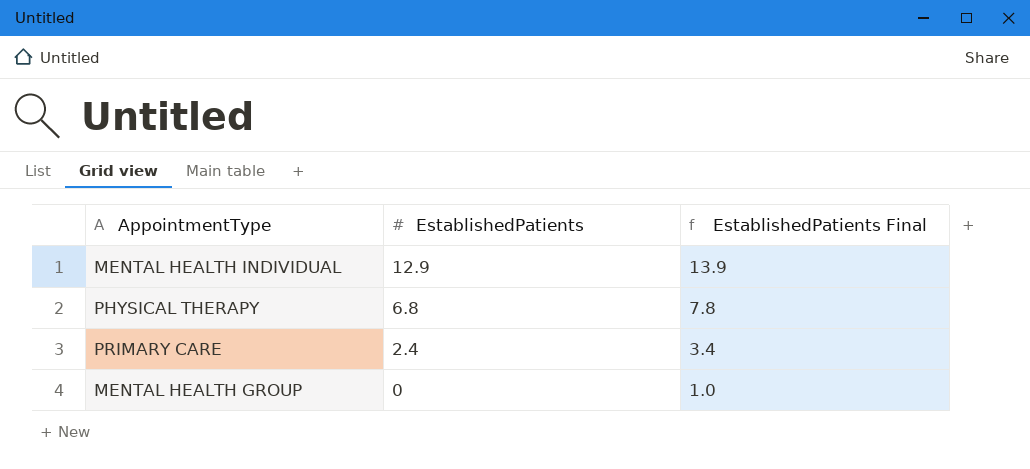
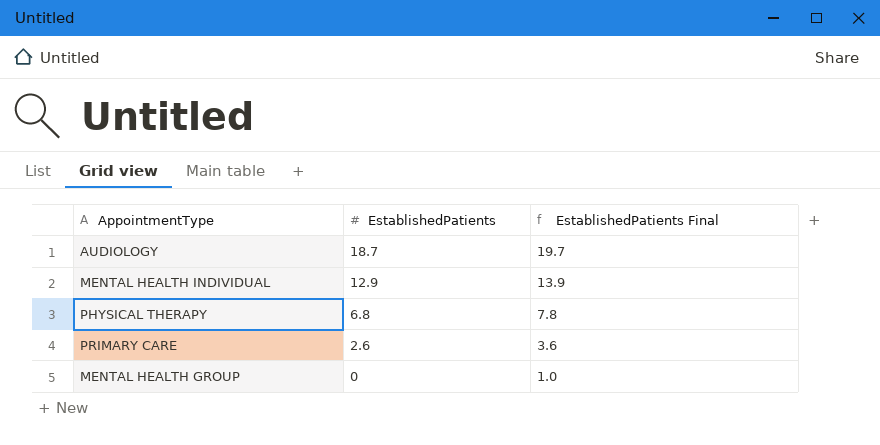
row AUDIOLOGY: none -> 18.7 | 19.7
PRIMARY CARE | EstablishedPatients: 2.4 -> 2.6
PRIMARY CARE | EstablishedPatients Final: 3.4 -> 3.6

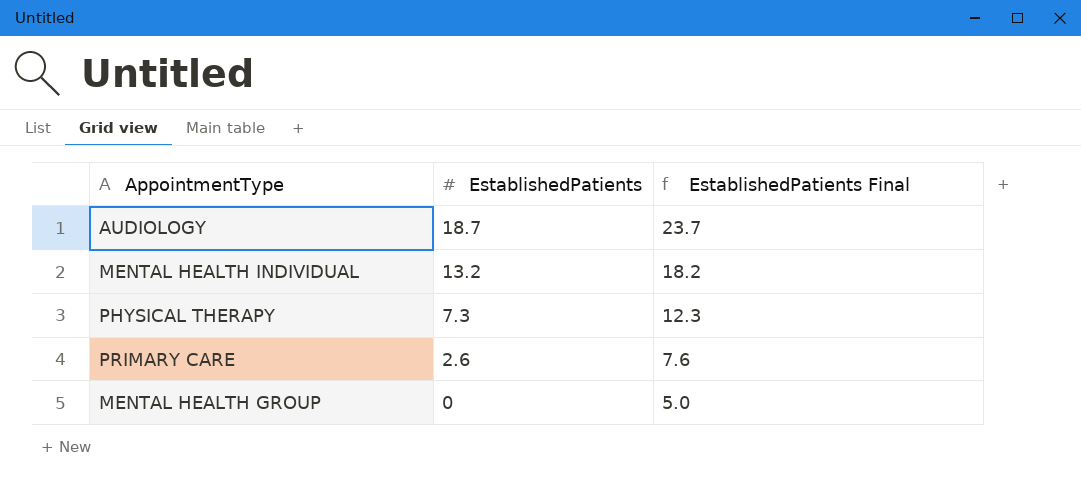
column EstablishedPatients Final | formula: [EstablishedPatients] + 1 -> [EstablishedPatients] + 5
MENTAL HEALTH INDIVIDUAL | EstablishedPatients: 12.9 -> 13.2
PHYSICAL THERAPY | EstablishedPatients: 6.8 -> 7.3

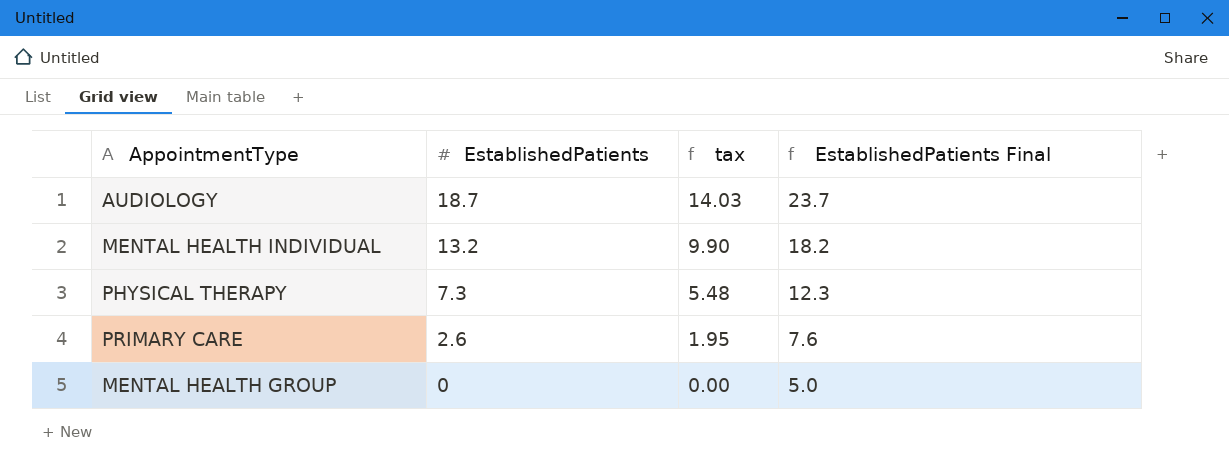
column tax | formula: none -> [EstablishedPatients] * 0.75

